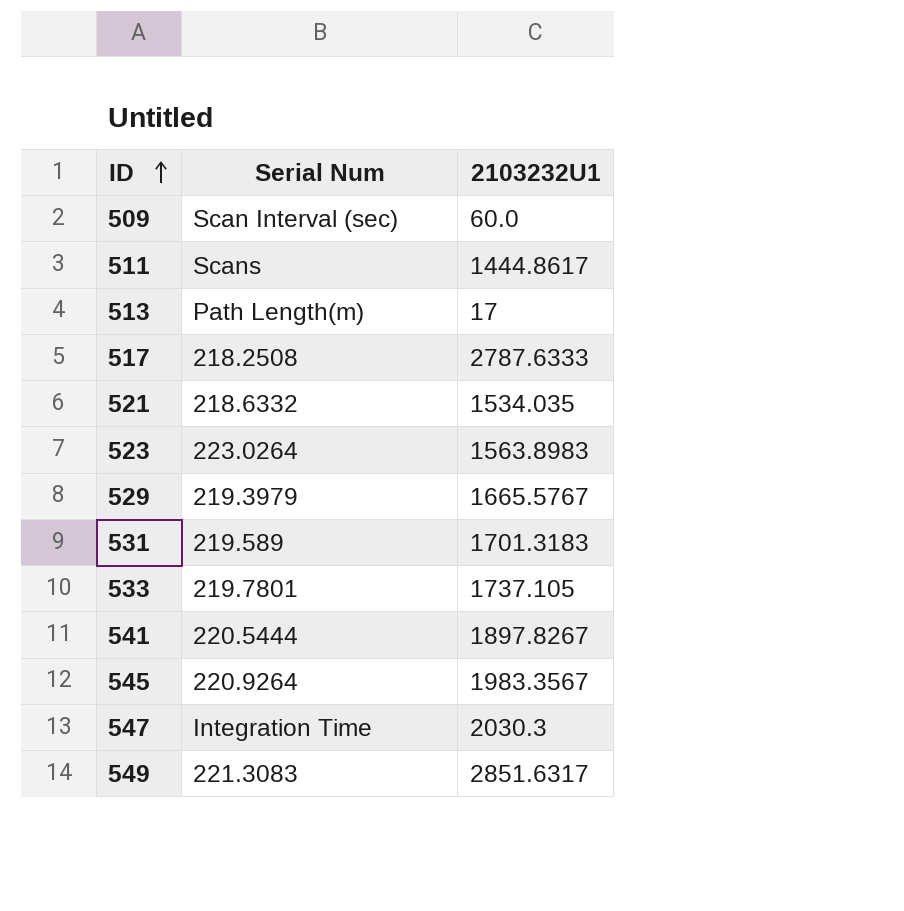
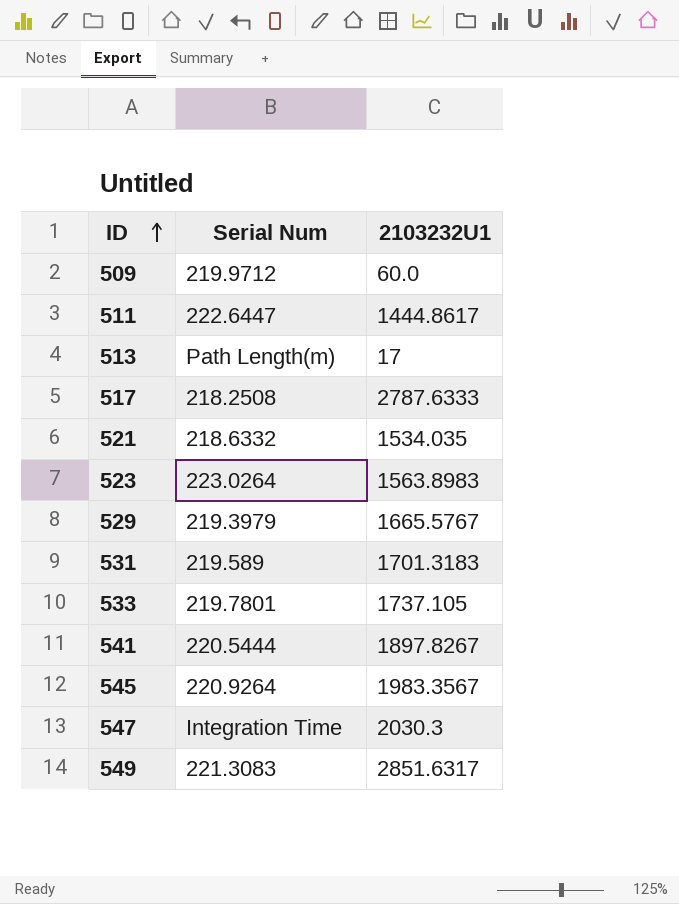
509 | Serial Num: Scan Interval (sec) -> 219.9712
511 | Serial Num: Scans -> 222.6447

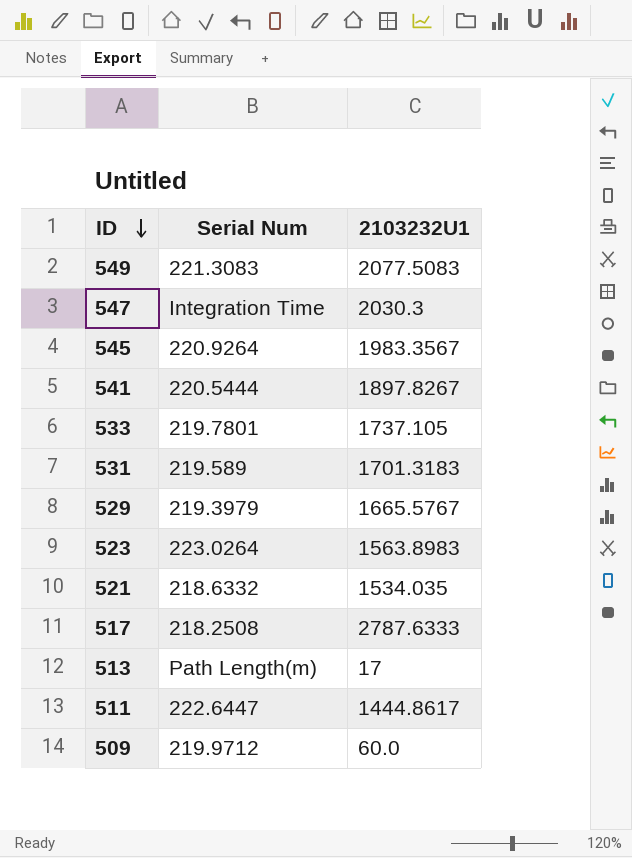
row order: ID ascending -> ID descending
549 | 2103232U1: 2851.6317 -> 2077.5083

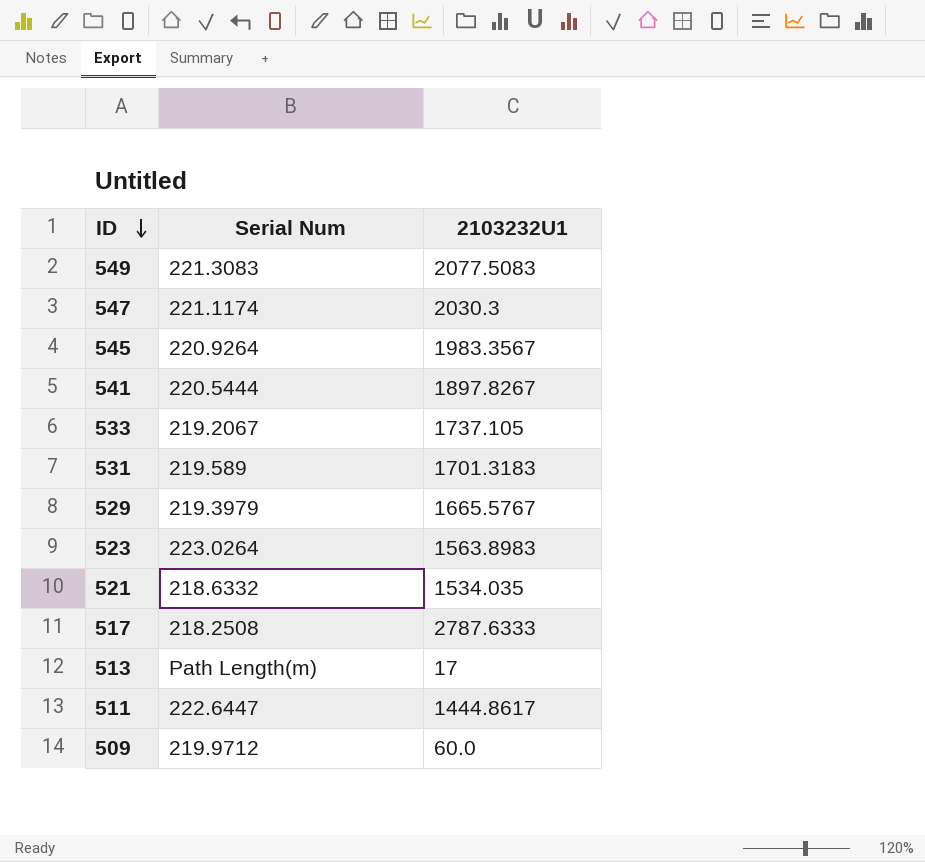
547 | Serial Num: Integration Time -> 221.1174
533 | Serial Num: 219.7801 -> 219.2067

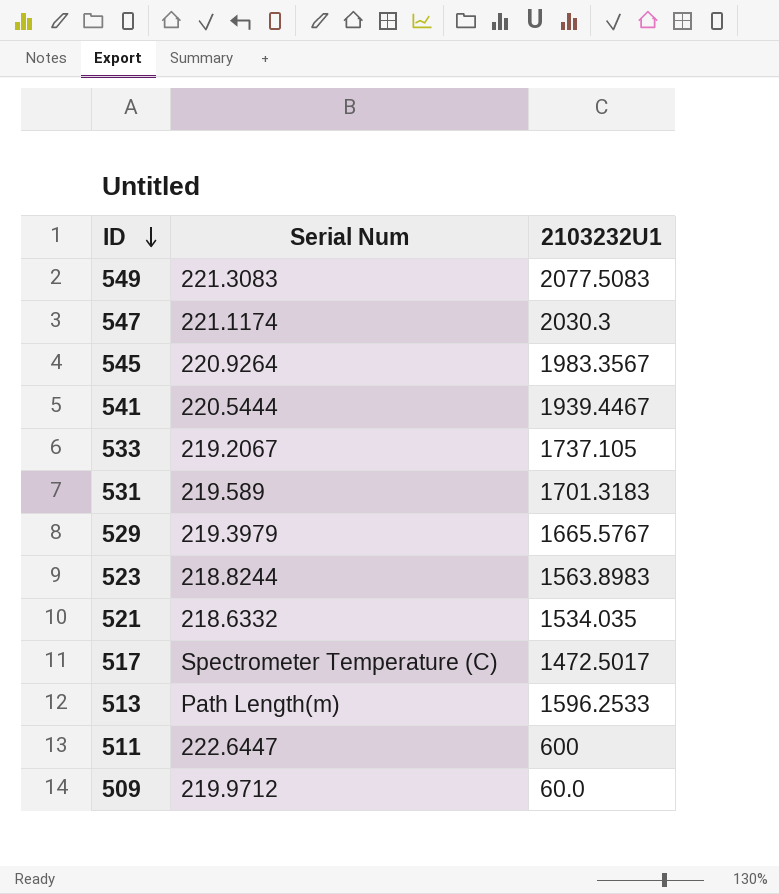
541 | 2103232U1: 1897.8267 -> 1939.4467
523 | Serial Num: 223.0264 -> 218.8244
517 | Serial Num: 218.2508 -> Spectrometer Temperature (C)
517 | 2103232U1: 2787.6333 -> 1472.5017
513 | 2103232U1: 17 -> 1596.2533
511 | 2103232U1: 1444.8617 -> 600

